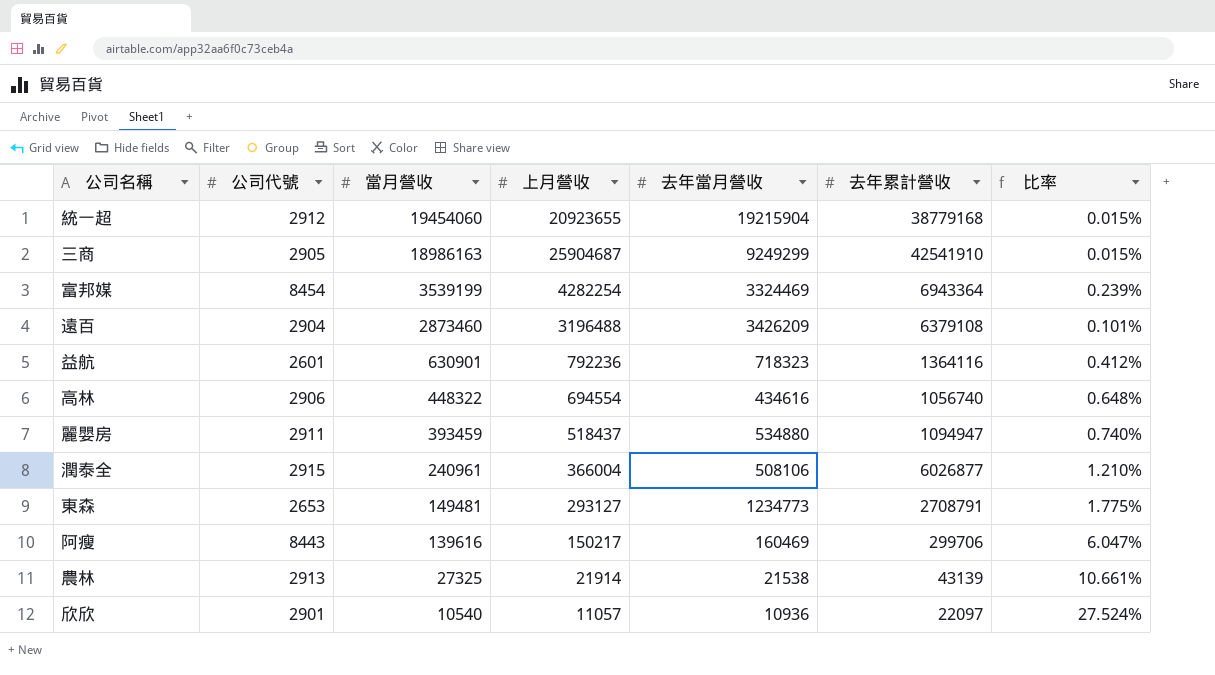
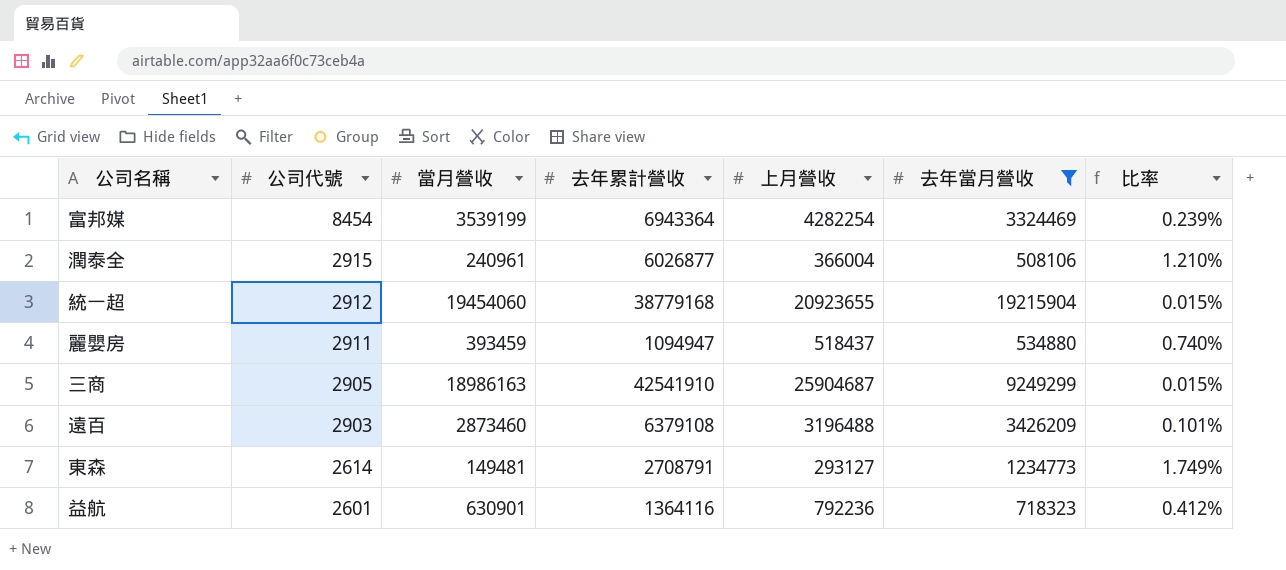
filter: none -> 去年當月營收 >= 508106
row order: 當月營收 descending -> 公司代號 descending
column 去年累計營收 | position: 6 -> 4
遠百 | 公司代號: 2904 -> 2903
東森 | 公司代號: 2653 -> 2614
東森 | 比率: 1.775% -> 1.749%

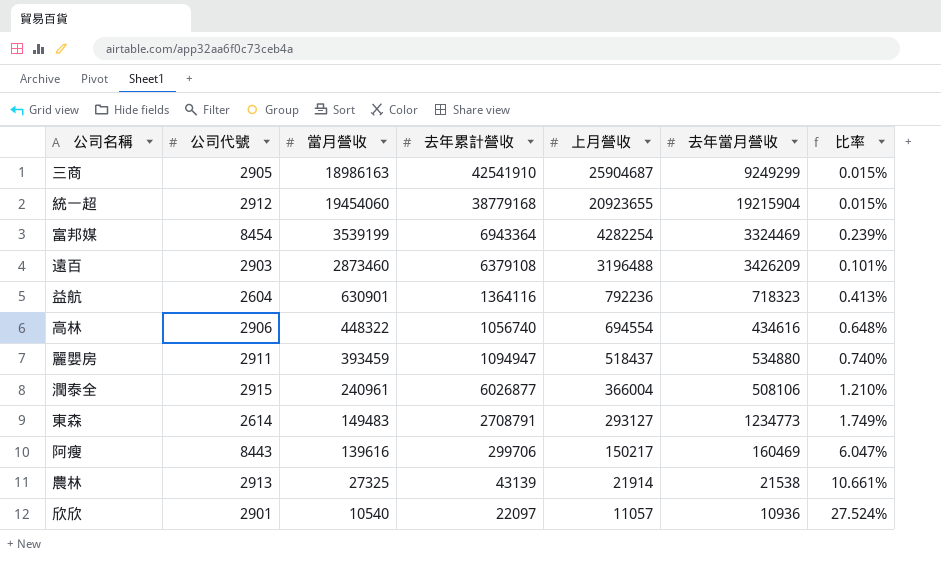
filter: 去年當月營收 >= 508106 -> none
row order: 公司代號 descending -> 上月營收 descending
益航 | 公司代號: 2601 -> 2604
益航 | 比率: 0.412% -> 0.413%
東森 | 當月營收: 149481 -> 149483

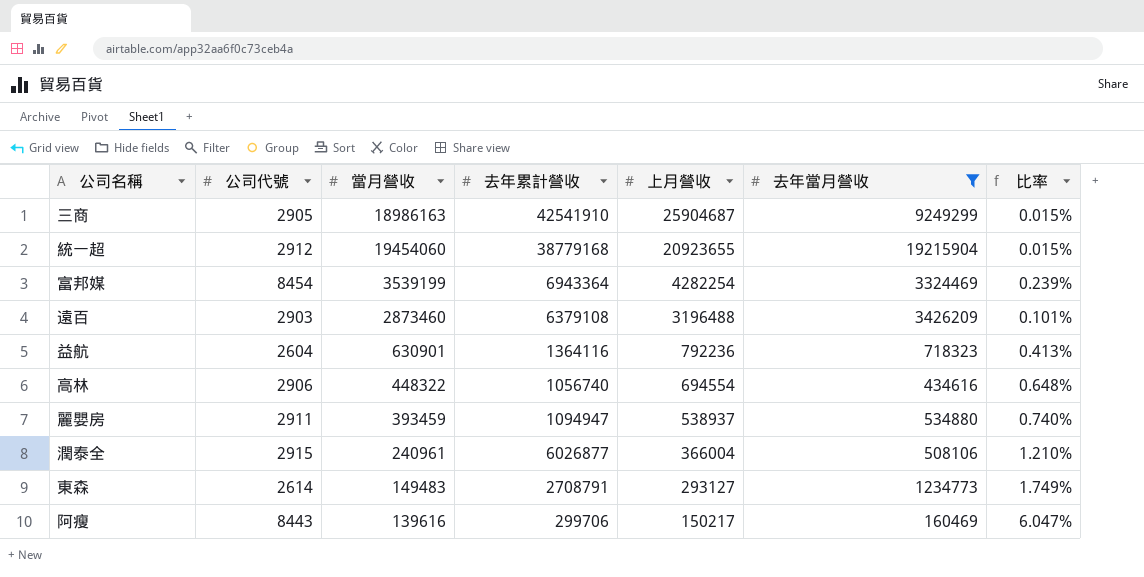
filter: none -> 去年當月營收 >= 160469
麗嬰房 | 上月營收: 518437 -> 538937

